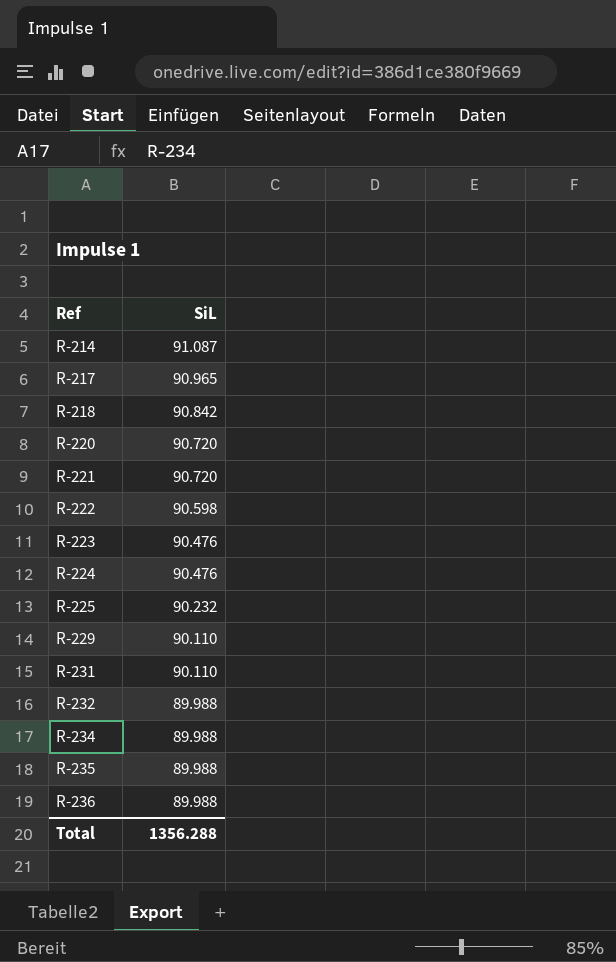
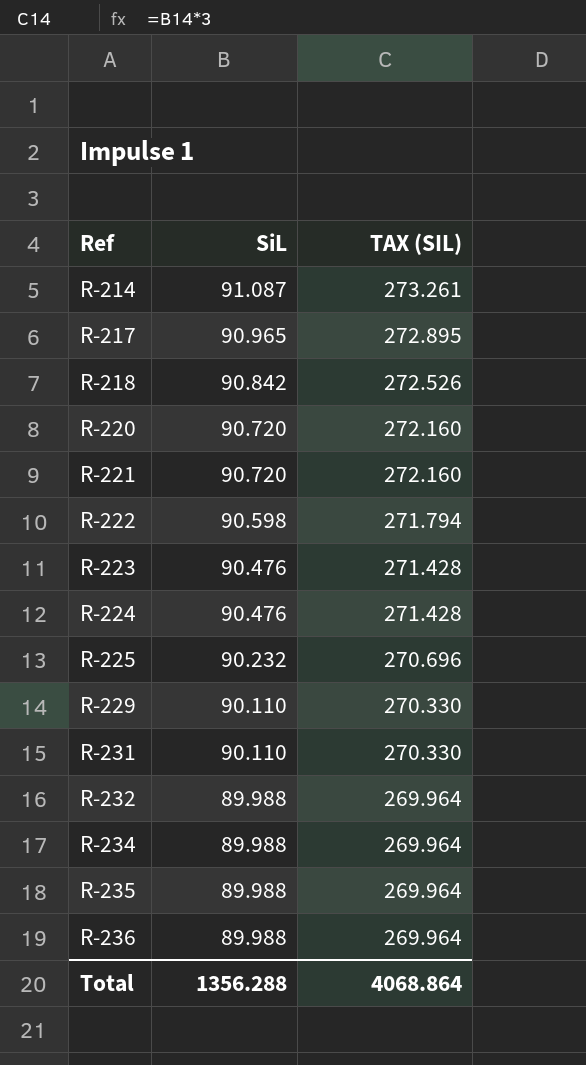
column TAX (SIL) | formula: none -> [SiL] * 3

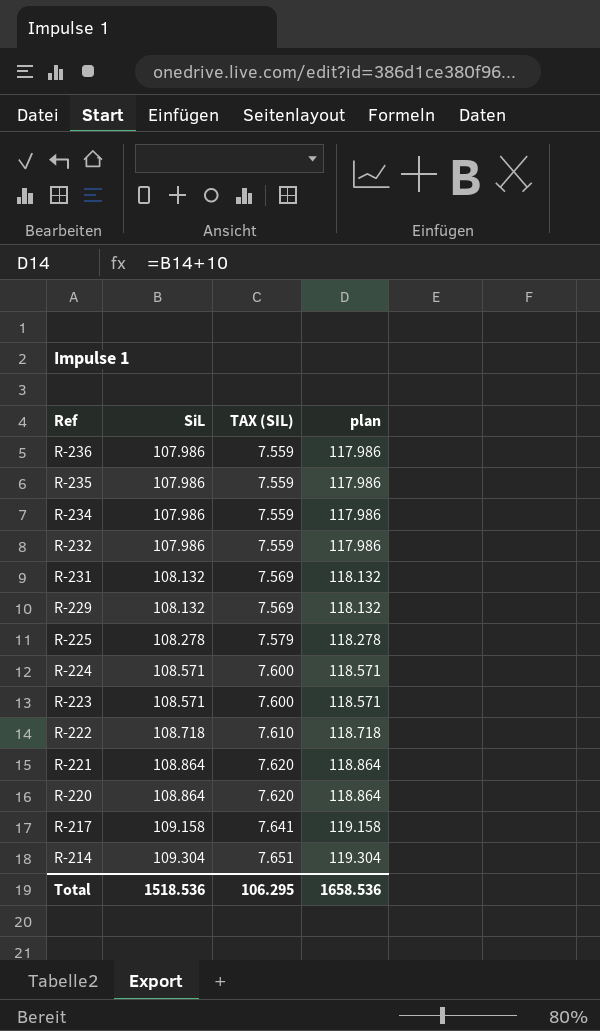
row order: Ref ascending -> Ref descending
column TAX (SIL) | formula: [SiL] * 3 -> [SiL] * 0.07
column plan | formula: none -> [SiL] + 10
row R-218: 90.842 | 272.526 -> none
R-236 | SiL: 89.988 -> 107.986
R-235 | SiL: 89.988 -> 107.986
R-234 | SiL: 89.988 -> 107.986
R-232 | SiL: 89.988 -> 107.986
R-231 | SiL: 90.110 -> 108.132
R-229 | SiL: 90.110 -> 108.132
R-225 | SiL: 90.232 -> 108.278
R-224 | SiL: 90.476 -> 108.571
R-223 | SiL: 90.476 -> 108.571
R-222 | SiL: 90.598 -> 108.718
R-221 | SiL: 90.720 -> 108.864
R-220 | SiL: 90.720 -> 108.864
R-217 | SiL: 90.965 -> 109.158
R-214 | SiL: 91.087 -> 109.304
Total | SiL: 1356.288 -> 1518.536
Total | TAX (SIL): 4068.864 -> 106.295

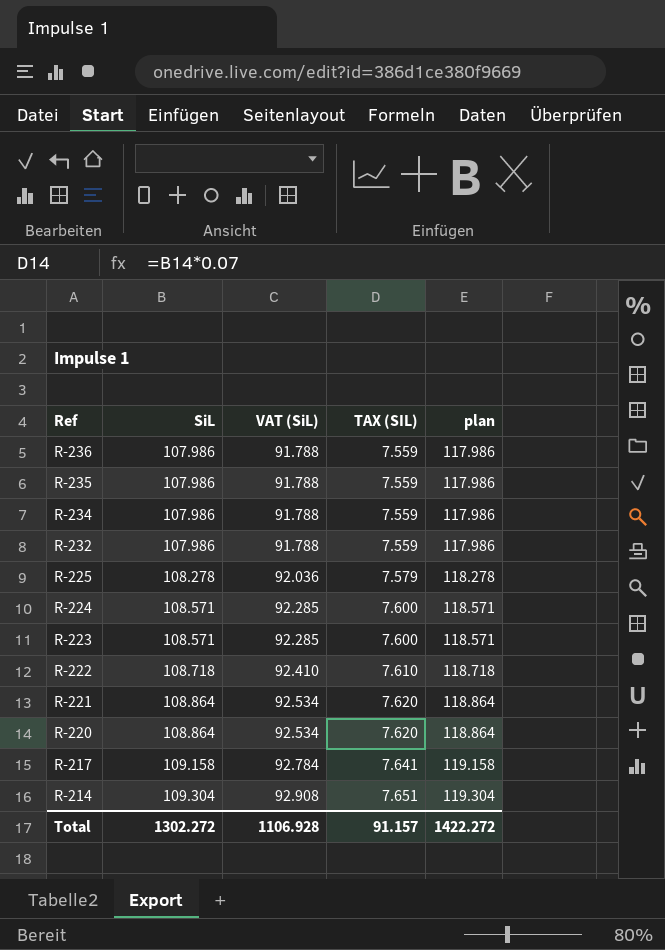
column VAT (SiL) | formula: none -> [SiL] * 0.85
row R-231: 108.132 | 7.569 | 118.132 -> none
row R-229: 108.132 | 7.569 | 118.132 -> none
Total | SiL: 1518.536 -> 1302.272
Total | TAX (SIL): 106.295 -> 91.157
Total | plan: 1658.536 -> 1422.272

